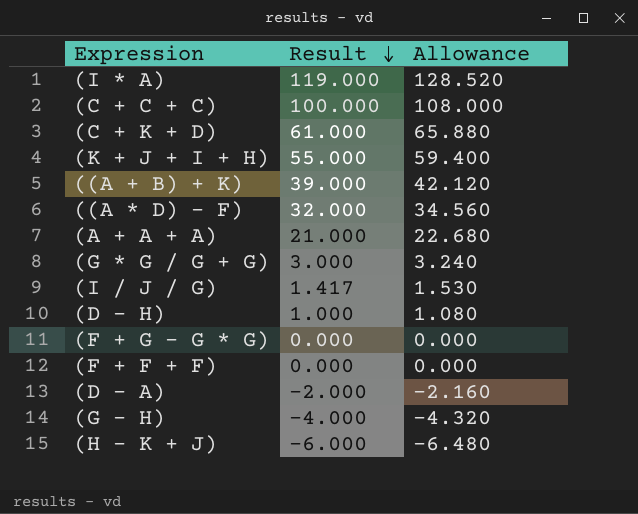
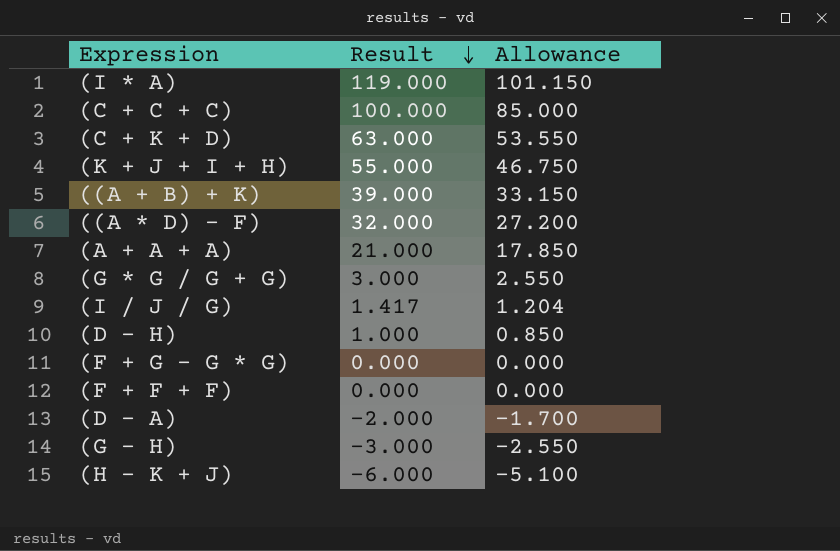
column Allowance | formula: [Result] * 1.08 -> [Result] * 0.85
(C + K + D) | Result: 61.000 -> 63.000
(G - H) | Result: -4.000 -> -3.000

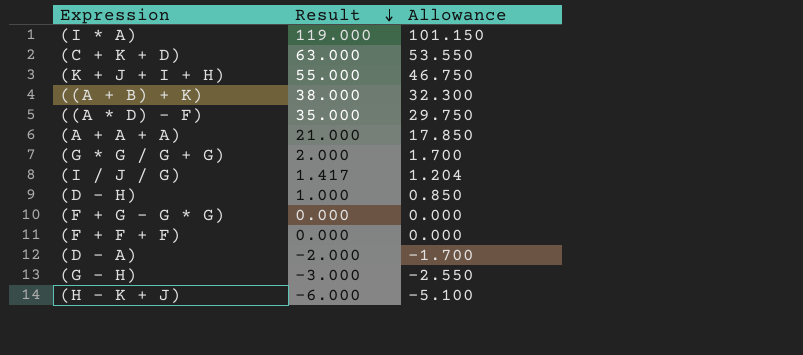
row (C + C + C): 100.000 | 85.000 -> none
((A + B) + K) | Result: 39.000 -> 38.000
((A + B) + K) | Allowance: 33.150 -> 32.300
((A * D) - F) | Result: 32.000 -> 35.000
((A * D) - F) | Allowance: 27.200 -> 29.750
(G * G / G + G) | Result: 3.000 -> 2.000
(G * G / G + G) | Allowance: 2.550 -> 1.700

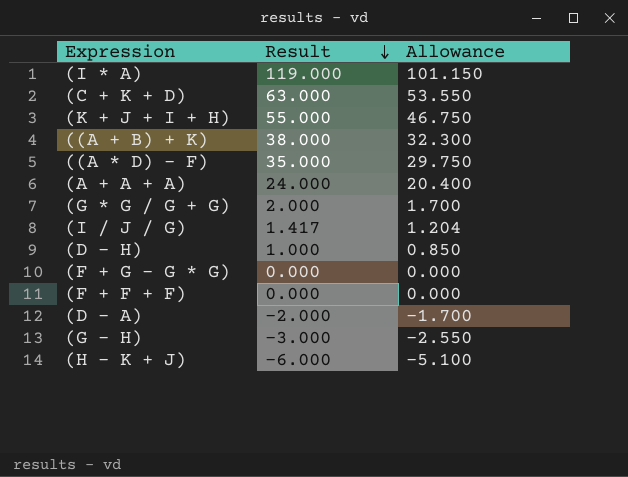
(A + A + A) | Result: 21.000 -> 24.000
(A + A + A) | Allowance: 17.850 -> 20.400

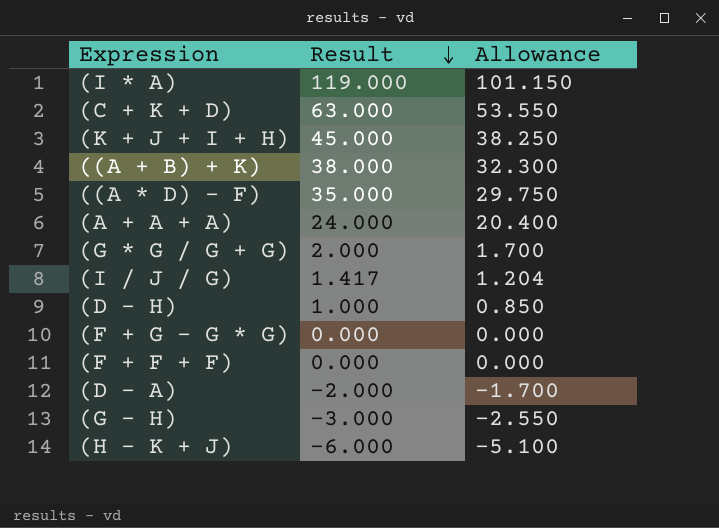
(K + J + I + H) | Result: 55.000 -> 45.000
(K + J + I + H) | Allowance: 46.750 -> 38.250

